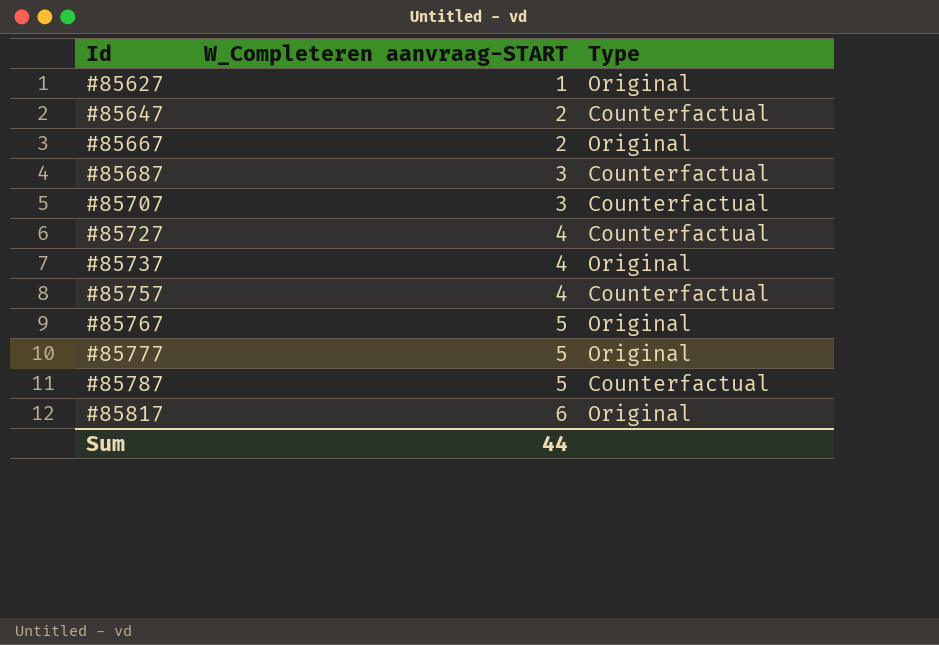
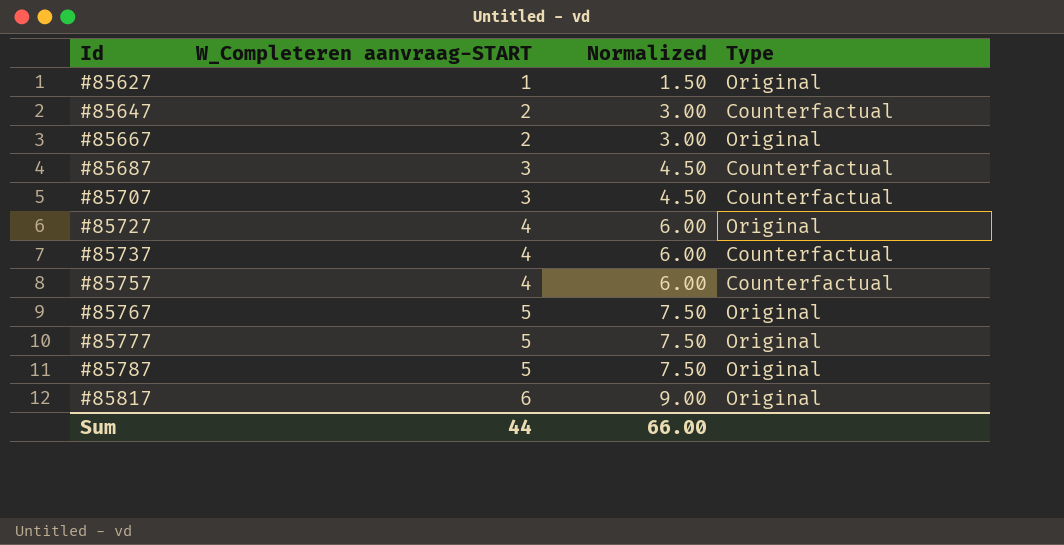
column Normalized | formula: none -> [W_Completeren aanvraag-START] * 1.5
#85727 | Type: Counterfactual -> Original
#85737 | Type: Original -> Counterfactual
#85787 | Type: Counterfactual -> Original

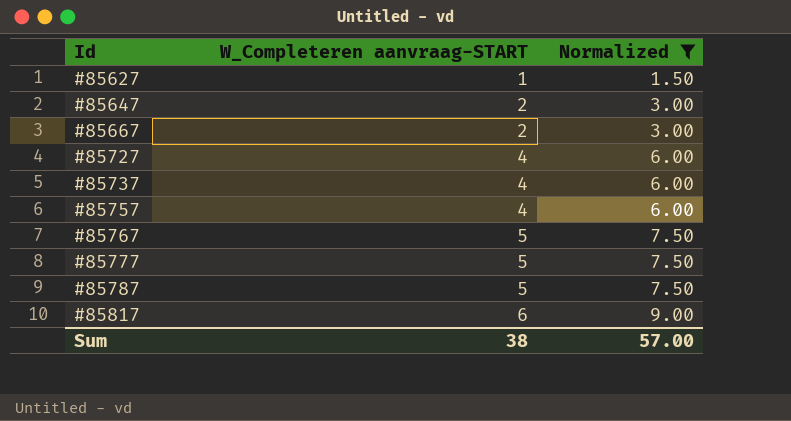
filter: none -> Normalized != 4.50
column Type | position: 4 -> none
Sum | W_Completeren aanvraag-START: 44 -> 38
Sum | Normalized: 66.00 -> 57.00

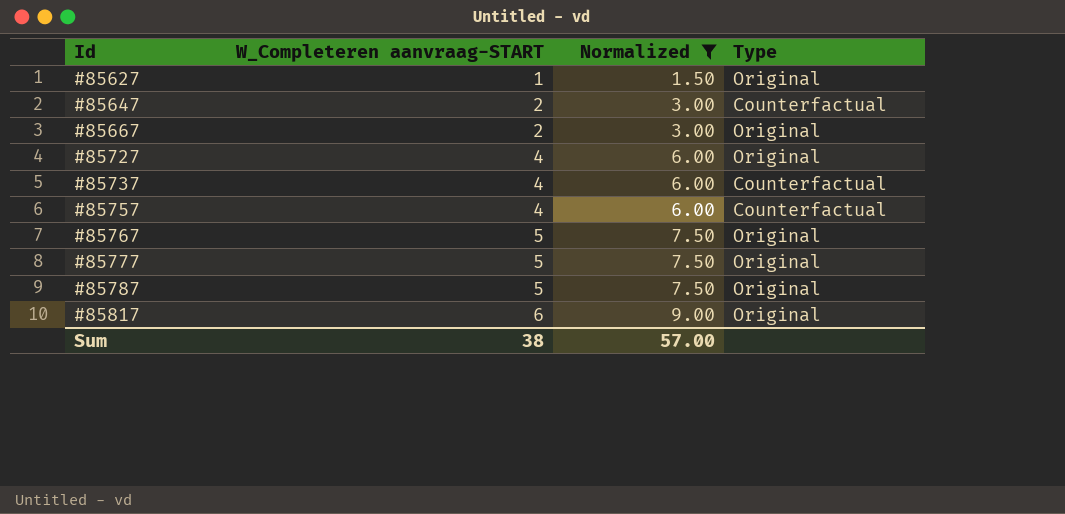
column Type | position: none -> 4

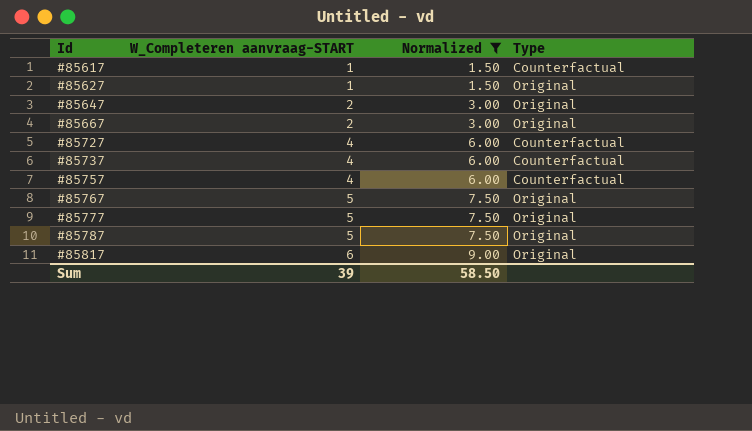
row #85617: none -> 1 | 1.50 | Counterfactual
#85647 | Type: Counterfactual -> Original
#85727 | Type: Original -> Counterfactual
Sum | W_Completeren aanvraag-START: 38 -> 39
Sum | Normalized: 57.00 -> 58.50

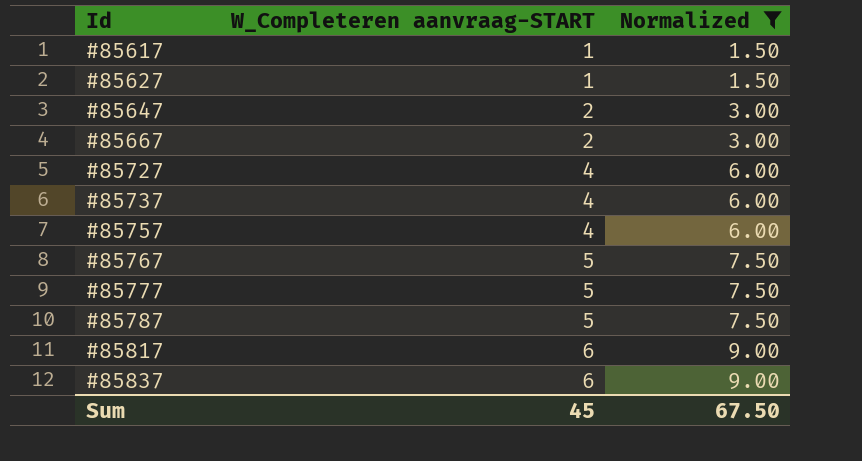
column Type | position: 4 -> none
row #85837: none -> 6 | 9.00
Sum | W_Completeren aanvraag-START: 39 -> 45
Sum | Normalized: 58.50 -> 67.50

